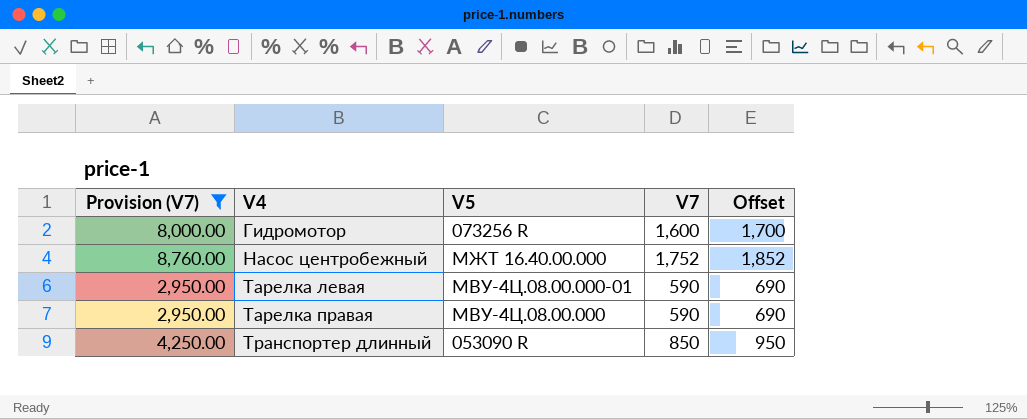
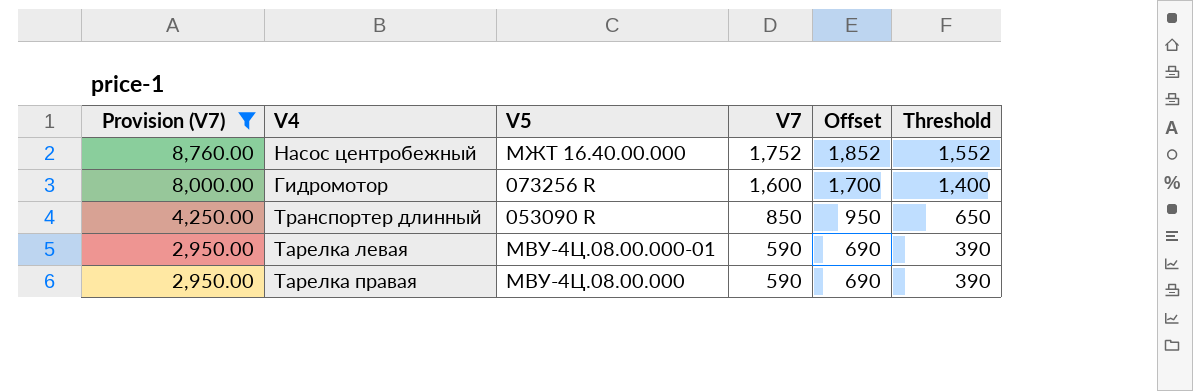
row order: V4 ascending -> Provision (V7) descending
column Threshold | formula: none -> [V7] - 200

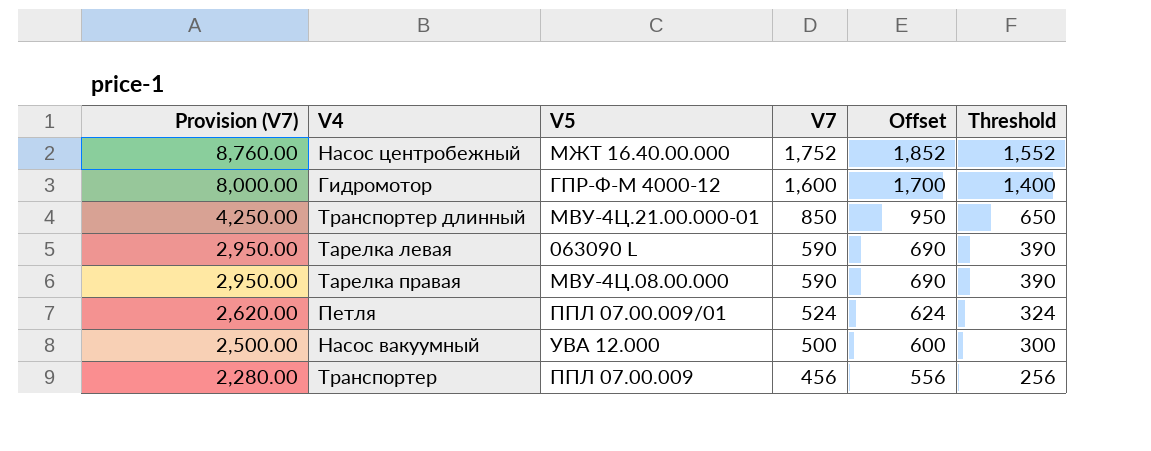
filter: Provision (V7) >= 2,950.00 -> none
Гидромотор | V5: 073256 R -> ГПР-Ф-М 4000-12
Транспортер длинный | V5: 053090 R -> МВУ-4Ц.21.00.000-01
Тарелка левая | V5: МВУ-4Ц.08.00.000-01 -> 063090 L

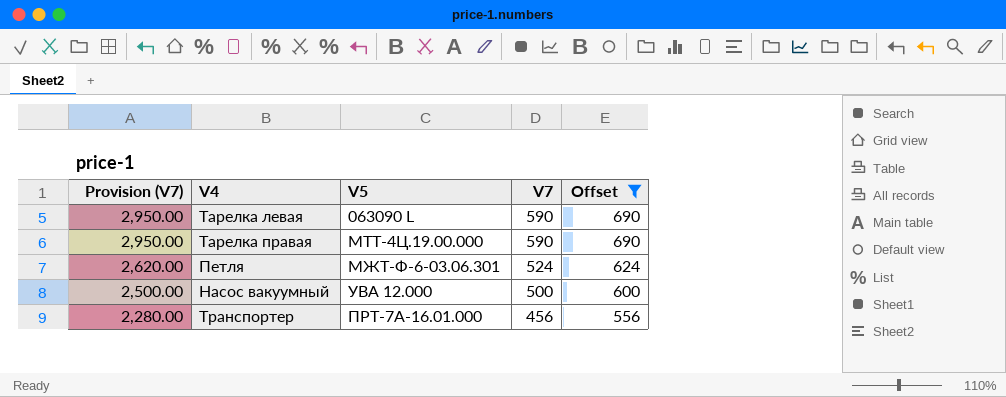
filter: none -> Offset <= 690
column Threshold | formula: [V7] - 200 -> none
Тарелка правая | V5: МВУ-4Ц.08.00.000 -> МТТ-4Ц.19.00.000
Петля | V5: ППЛ 07.00.009/01 -> МЖТ-Ф-6-03.06.301
Транспортер | V5: ППЛ 07.00.009 -> ПРТ-7А-16.01.000

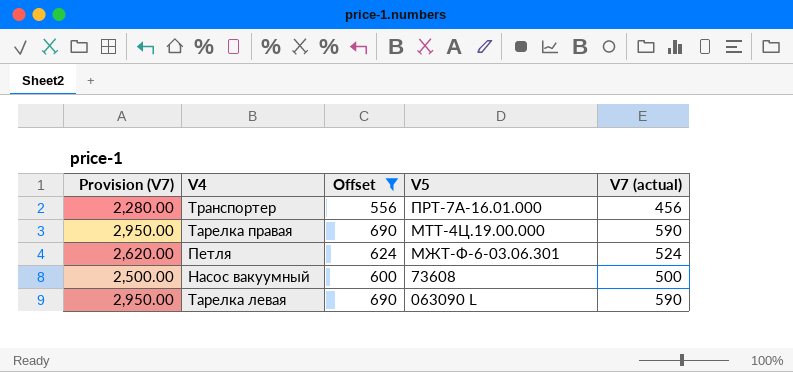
row order: Provision (V7) descending -> V5 descending
column Offset | position: 5 -> 3
column name: V7 -> V7 (actual)
Насос вакуумный | V5: УВА 12.000 -> 73608

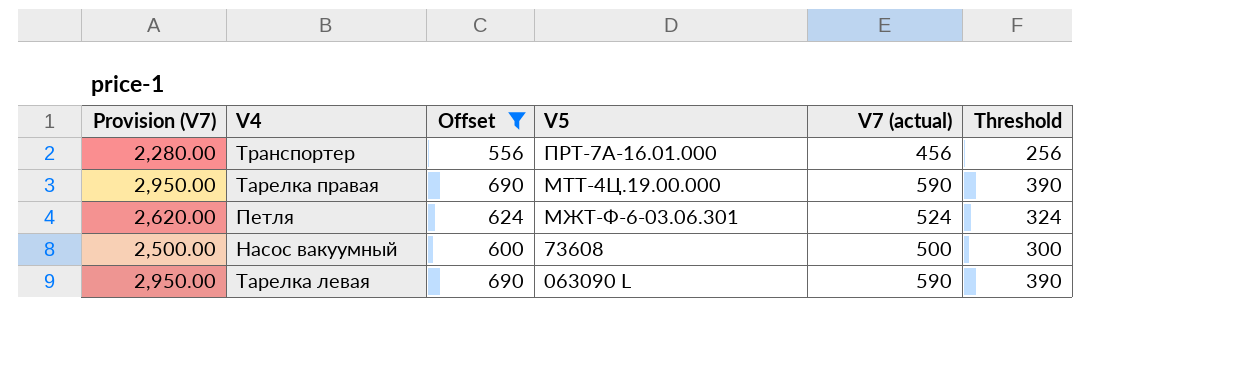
column Threshold | formula: none -> [V7 (actual)] - 200

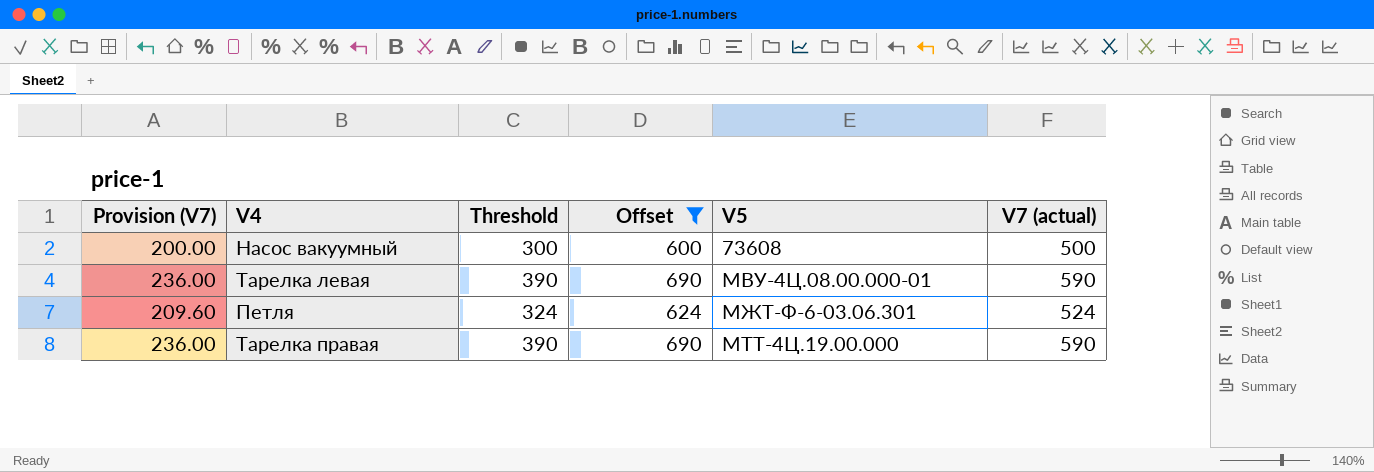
row order: V5 descending -> V5 ascending
column Provision (V7) | formula: [V7 (actual)] * 5 -> [V7 (actual)] * 0.4
column Threshold | position: 6 -> 3
row Транспортер: 2,280.00 | 556 | ПРТ-7А-16.01.000 | 456 | 256 -> none
Тарелка левая | V5: 063090 L -> МВУ-4Ц.08.00.000-01

